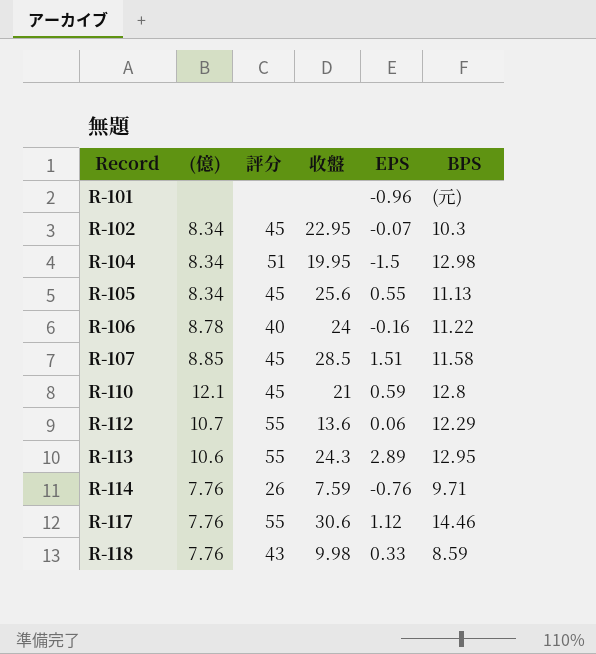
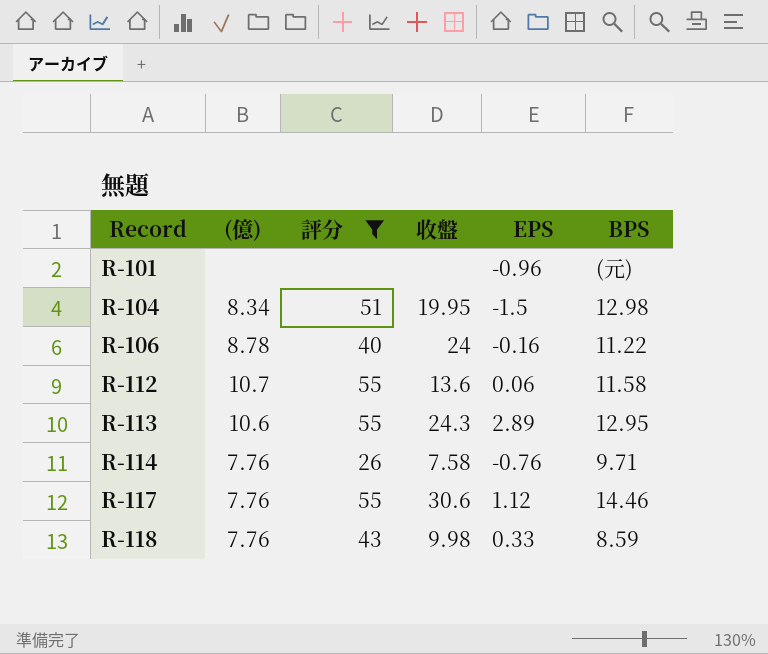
filter: none -> 評分 != 45
R-112 | BPS: 12.29 -> 11.58
R-114 | 收盤: 7.59 -> 7.58

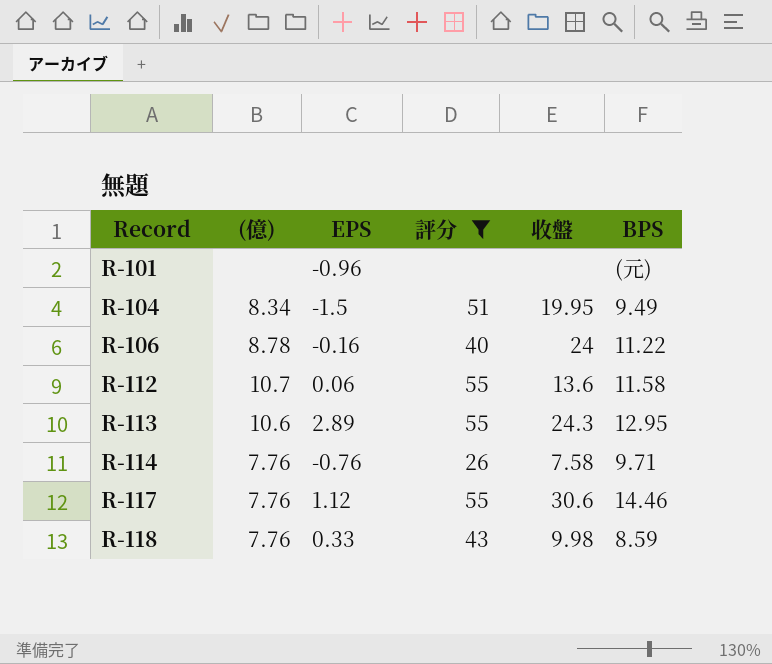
column EPS | position: 5 -> 3
R-104 | BPS: 12.98 -> 9.49

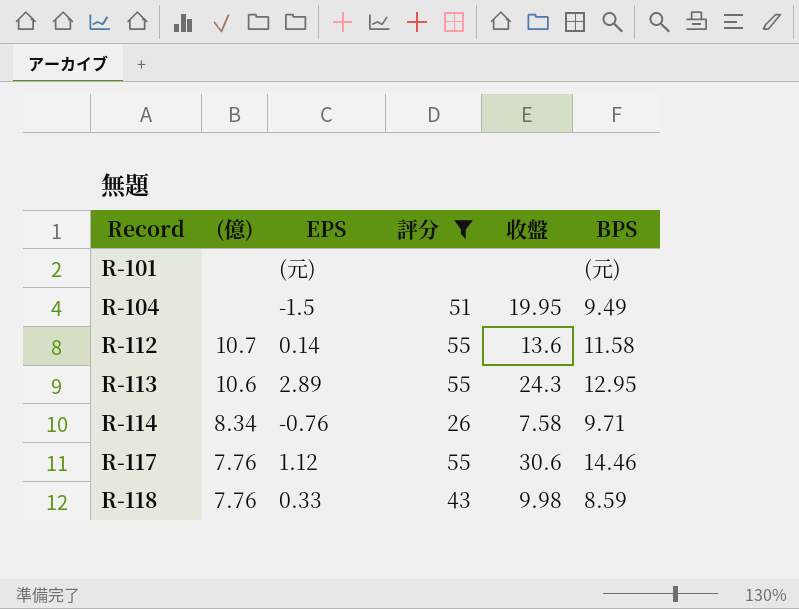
row R-106: 8.78 | -0.16 | 40 | 24 | 11.22 -> none
R-101 | EPS: -0.96 -> (元)
R-104 | (億): 8.34 -> none
R-112 | EPS: 0.06 -> 0.14
R-114 | (億): 7.76 -> 8.34

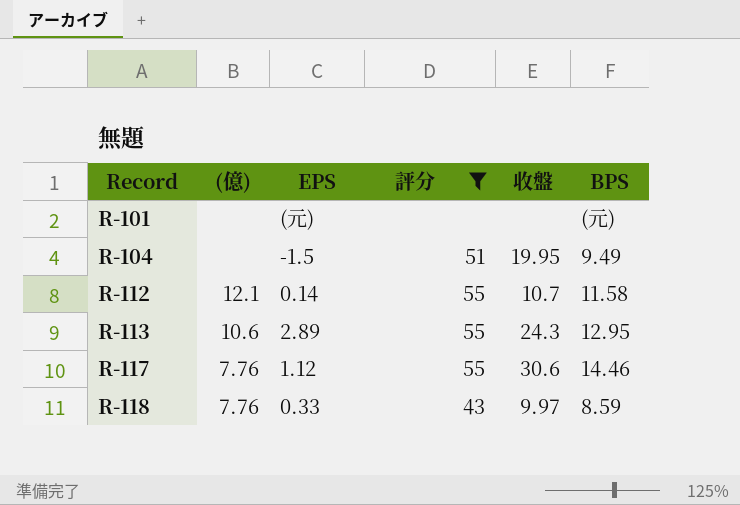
row R-114: 8.34 | -0.76 | 26 | 7.58 | 9.71 -> none
R-112 | (億): 10.7 -> 12.1
R-112 | 收盤: 13.6 -> 10.7
R-118 | 收盤: 9.98 -> 9.97

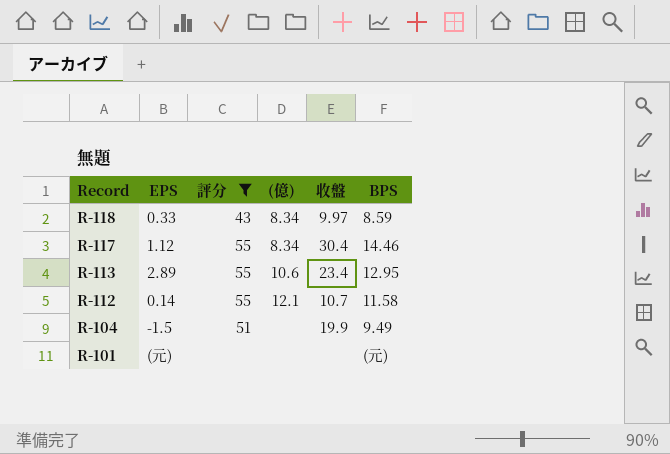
row order: Record ascending -> Record descending
column (億) | position: 2 -> 4
R-118 | (億): 7.76 -> 8.34
R-117 | (億): 7.76 -> 8.34
R-117 | 收盤: 30.6 -> 30.4
R-113 | 收盤: 24.3 -> 23.4
R-104 | 收盤: 19.95 -> 19.9

